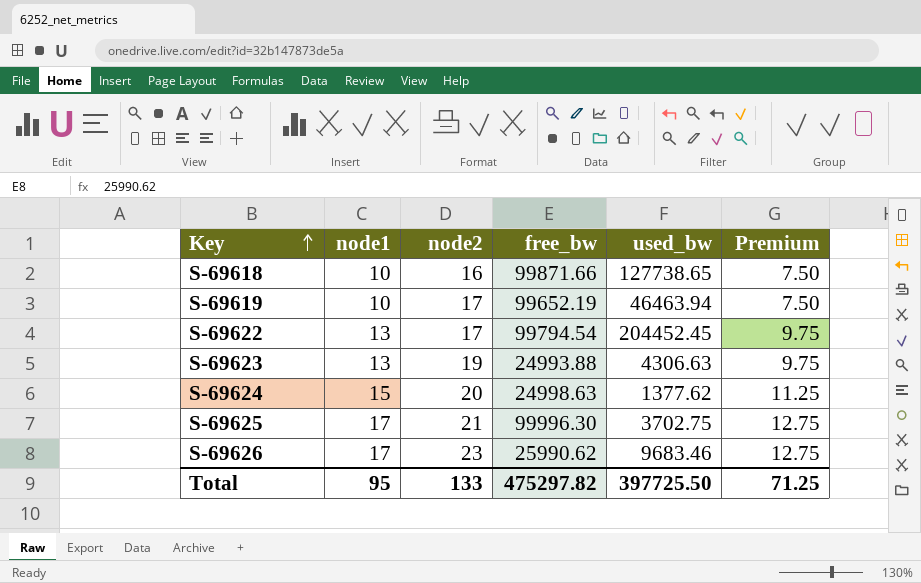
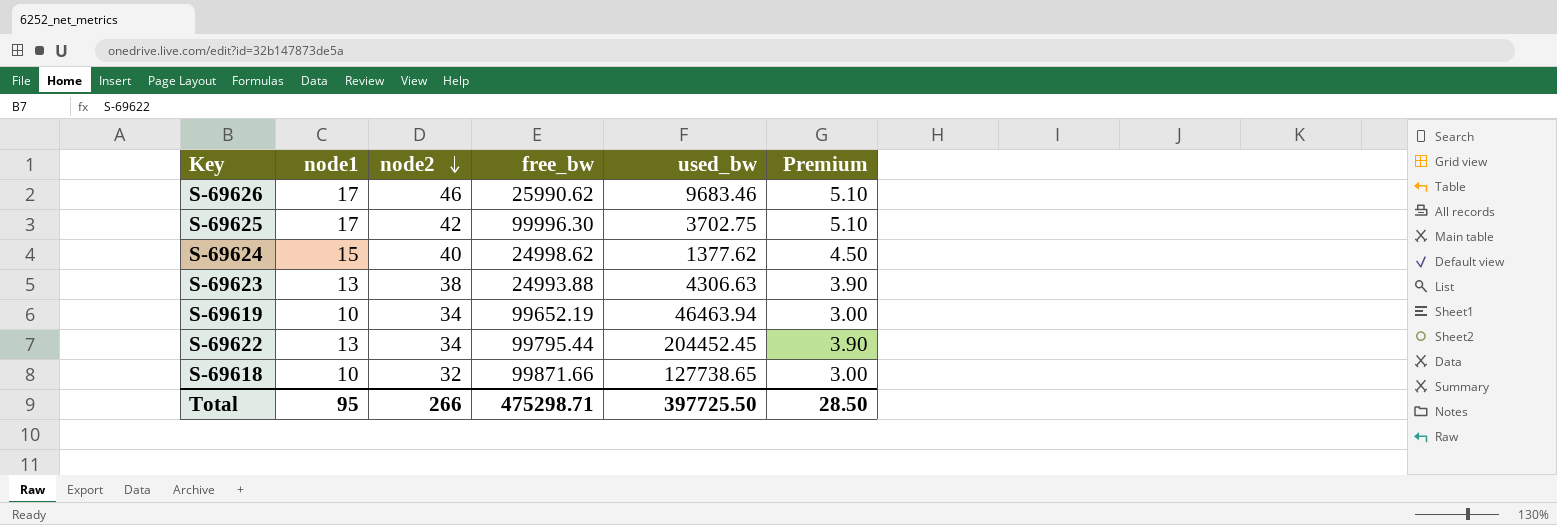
row order: Key ascending -> node2 descending
column Premium | formula: [node1] * 0.75 -> [node1] * 0.3
S-69626 | node2: 23 -> 46
S-69625 | node2: 21 -> 42
S-69624 | node2: 20 -> 40
S-69624 | free_bw: 24998.63 -> 24998.62
S-69623 | node2: 19 -> 38
S-69619 | node2: 17 -> 34
S-69622 | node2: 17 -> 34
S-69622 | free_bw: 99794.54 -> 99795.44
S-69618 | node2: 16 -> 32
Total | node2: 133 -> 266
Total | free_bw: 475297.82 -> 475298.71
Total | Premium: 71.25 -> 28.50

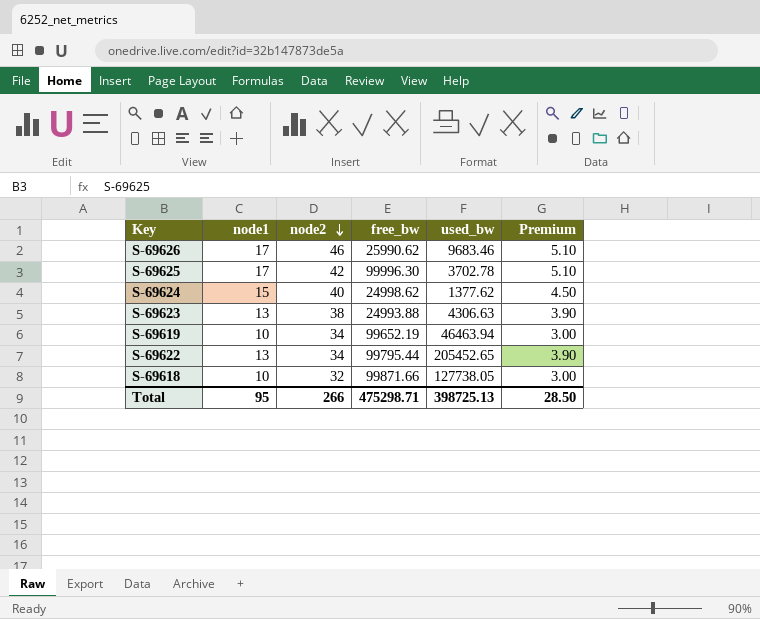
S-69625 | used_bw: 3702.75 -> 3702.78
S-69622 | used_bw: 204452.45 -> 205452.65
S-69618 | used_bw: 127738.65 -> 127738.05
Total | used_bw: 397725.50 -> 398725.13

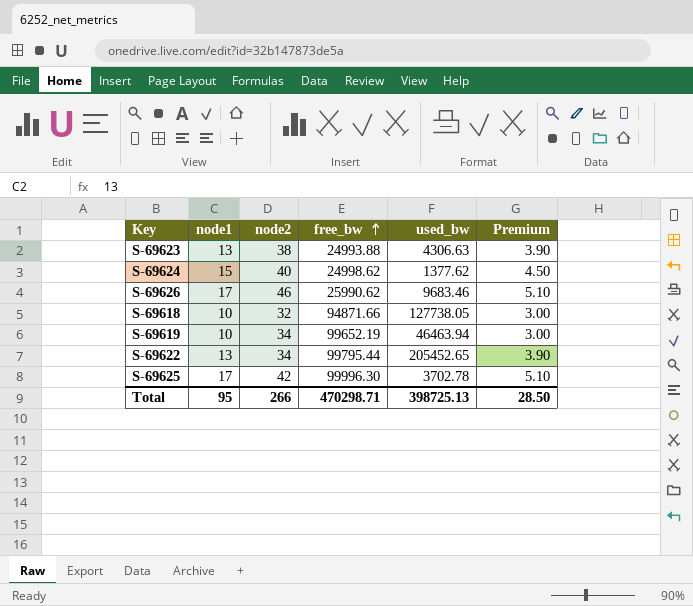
row order: node2 descending -> free_bw ascending
S-69618 | free_bw: 99871.66 -> 94871.66
Total | free_bw: 475298.71 -> 470298.71

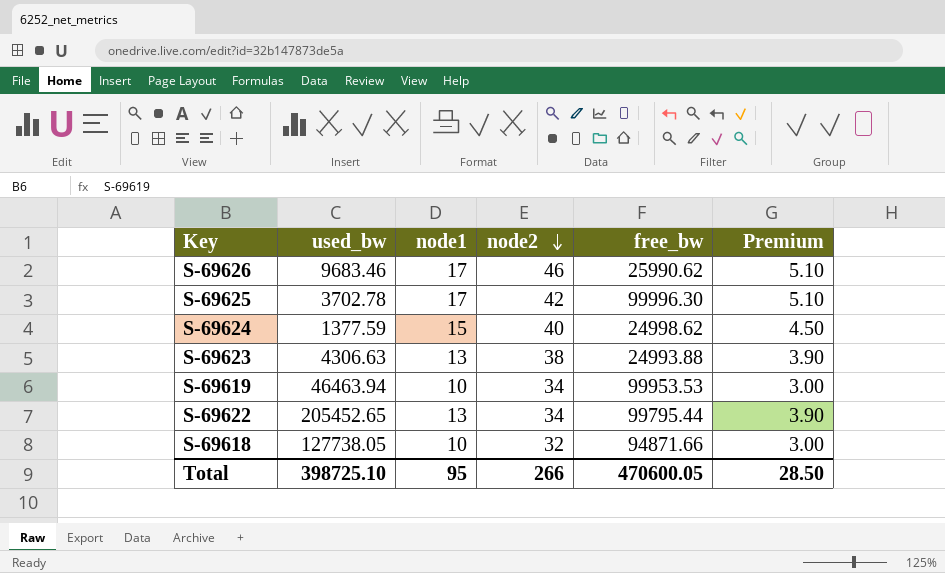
row order: free_bw ascending -> node2 descending
column used_bw | position: 5 -> 2
S-69624 | used_bw: 1377.62 -> 1377.59
S-69619 | free_bw: 99652.19 -> 99953.53
Total | used_bw: 398725.13 -> 398725.10
Total | free_bw: 470298.71 -> 470600.05

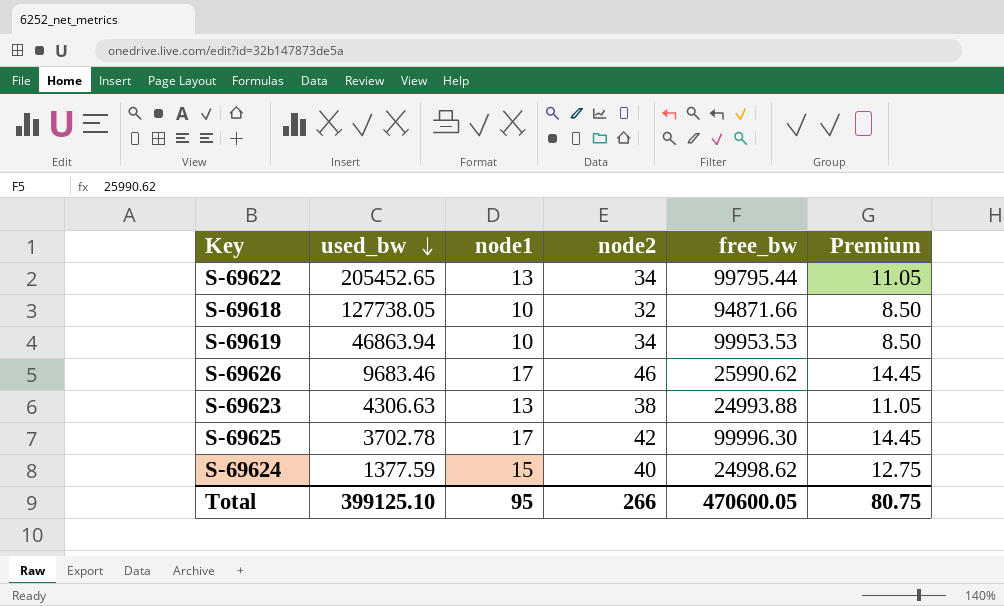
row order: node2 descending -> used_bw descending
column Premium | formula: [node1] * 0.3 -> [node1] * 0.85
S-69619 | used_bw: 46463.94 -> 46863.94
Total | used_bw: 398725.10 -> 399125.10
Total | Premium: 28.50 -> 80.75

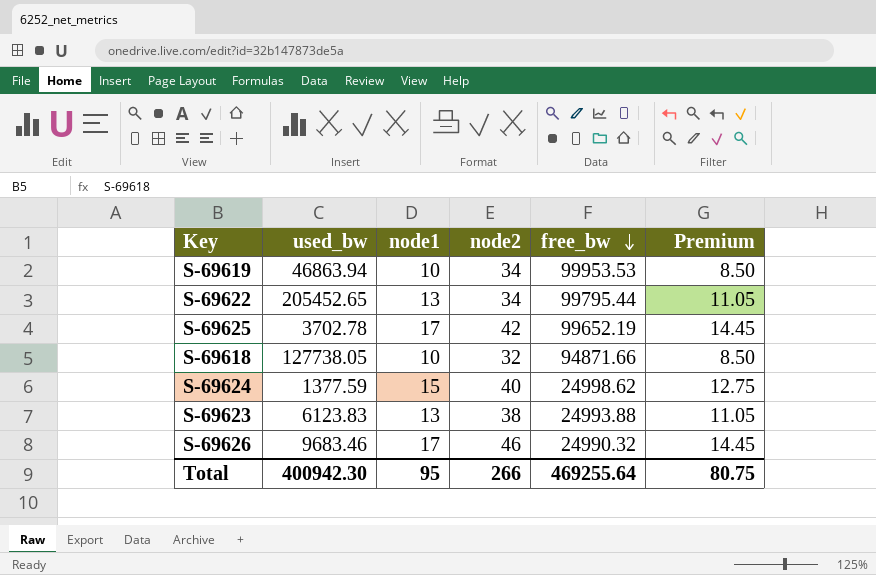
row order: used_bw descending -> free_bw descending
S-69625 | free_bw: 99996.30 -> 99652.19
S-69623 | used_bw: 4306.63 -> 6123.83
S-69626 | free_bw: 25990.62 -> 24990.32
Total | used_bw: 399125.10 -> 400942.30
Total | free_bw: 470600.05 -> 469255.64

